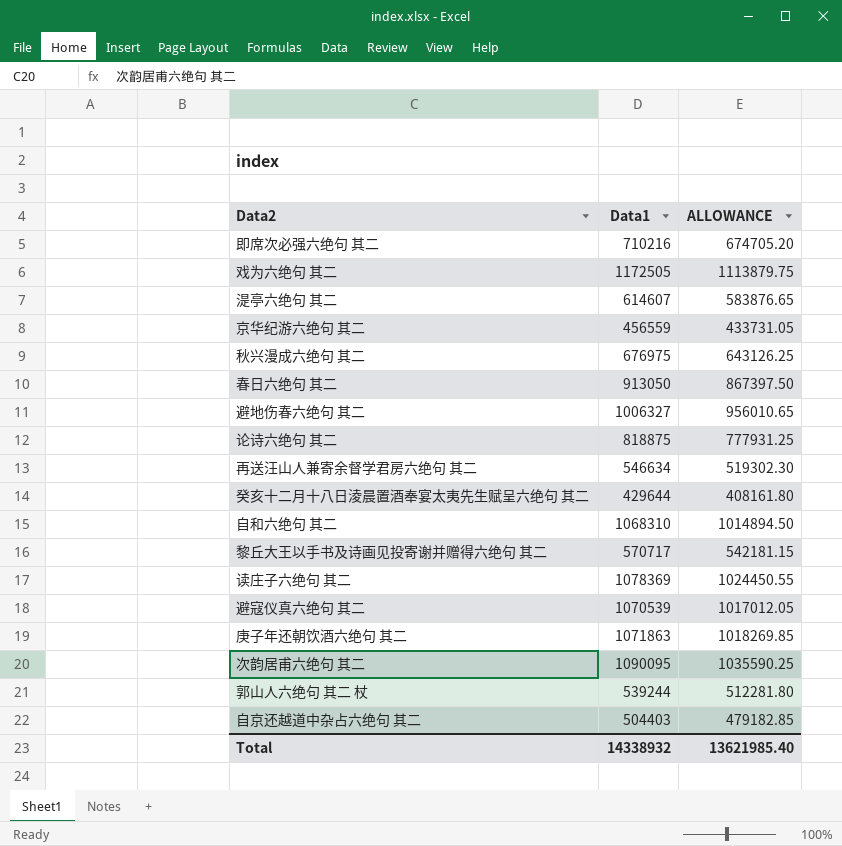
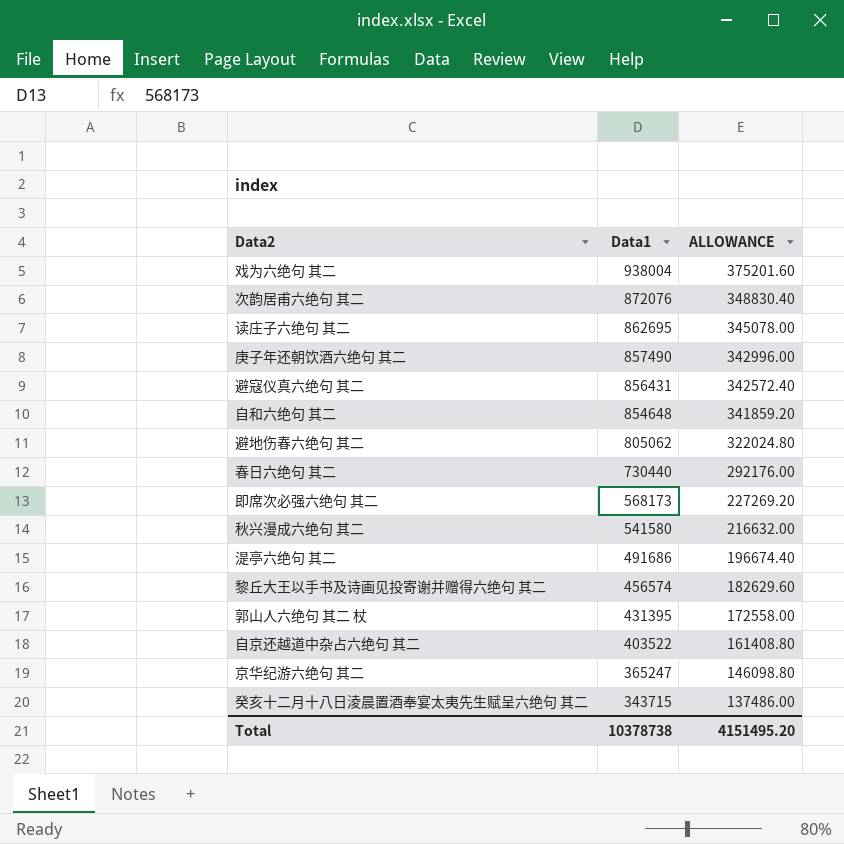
row order: none -> Data1 descending
column ALLOWANCE | formula: [Data1] * 0.95 -> [Data1] * 0.4
row 论诗六绝句 其二: 818875 | 777931.25 -> none
row 再送汪山人兼寄余督学君房六绝句 其二: 546634 | 519302.30 -> none
戏为六绝句 其二 | Data1: 1172505 -> 938004
次韵居甫六绝句 其二 | Data1: 1090095 -> 872076
读庄子六绝句 其二 | Data1: 1078369 -> 862695
庚子年还朝饮酒六绝句 其二 | Data1: 1071863 -> 857490
避寇仪真六绝句 其二 | Data1: 1070539 -> 856431
自和六绝句 其二 | Data1: 1068310 -> 854648
避地伤春六绝句 其二 | Data1: 1006327 -> 805062
春日六绝句 其二 | Data1: 913050 -> 730440
即席次必强六绝句 其二 | Data1: 710216 -> 568173
秋兴漫成六绝句 其二 | Data1: 676975 -> 541580
湜亭六绝句 其二 | Data1: 614607 -> 491686
黎丘大王以手书及诗画见投寄谢并赠得六绝句 其二 | Data1: 570717 -> 456574
郭山人六绝句 其二 杖 | Data1: 539244 -> 431395
自京还越道中杂占六绝句 其二 | Data1: 504403 -> 403522
京华纪游六绝句 其二 | Data1: 456559 -> 365247
癸亥十二月十八日淩晨置酒奉宴太夷先生赋呈六绝句 其二 | Data1: 429644 -> 343715
Total | Data1: 14338932 -> 10378738
Total | ALLOWANCE: 13621985.40 -> 4151495.20

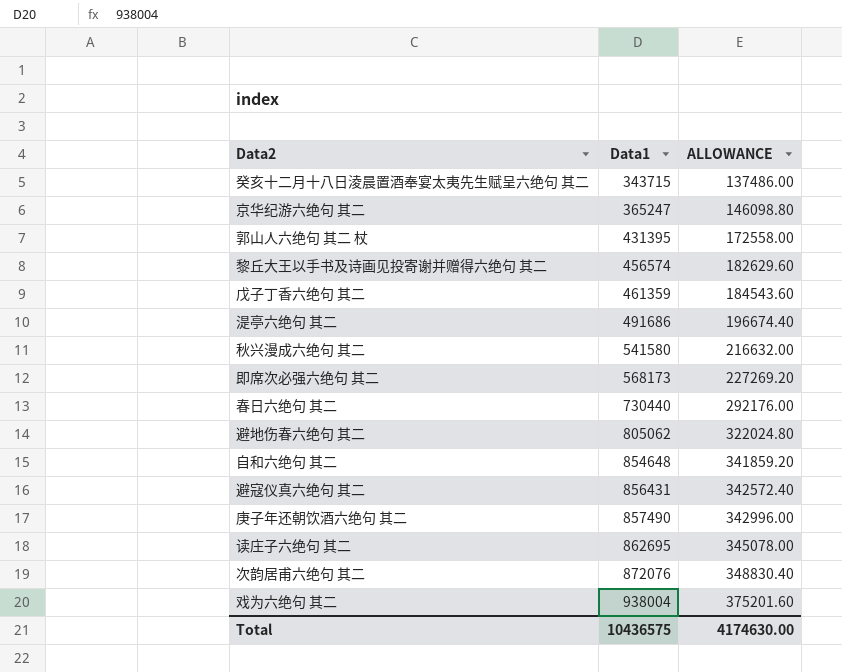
row order: Data1 descending -> Data1 ascending
row 自京还越道中杂占六绝句 其二: 403522 | 161408.80 -> none
row 戊子丁香六绝句 其二: none -> 461359 | 184543.60
Total | Data1: 10378738 -> 10436575
Total | ALLOWANCE: 4151495.20 -> 4174630.00

